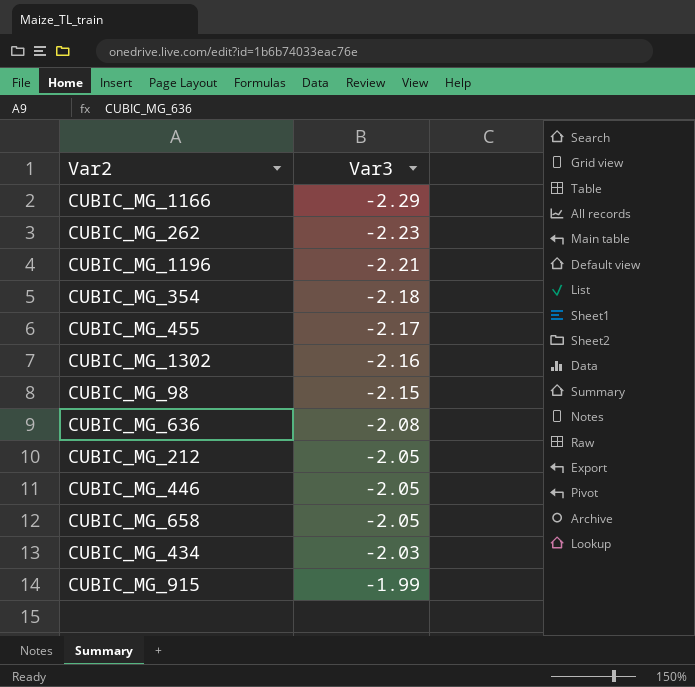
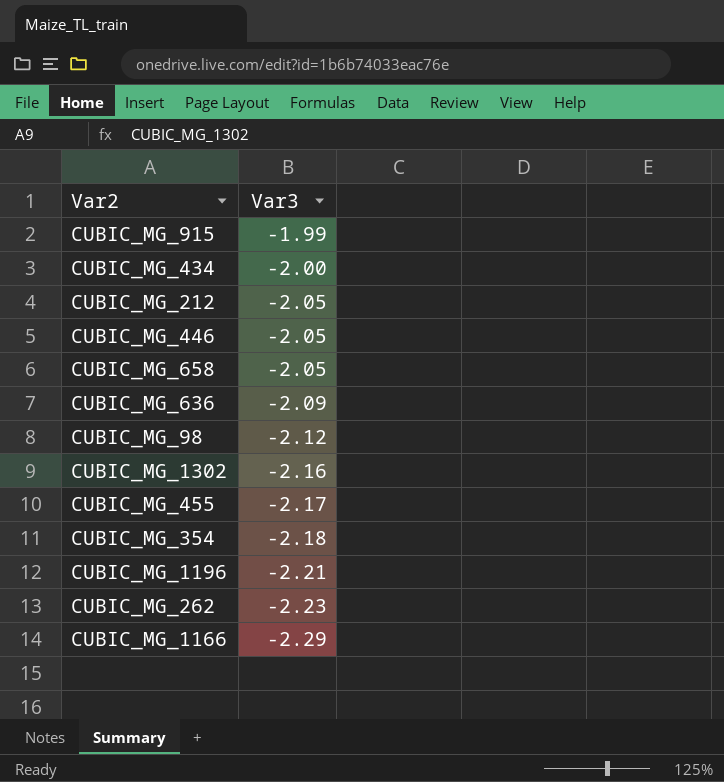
row order: Var3 ascending -> Var3 descending
CUBIC_MG_434 | Var3: -2.03 -> -2.00
CUBIC_MG_636 | Var3: -2.08 -> -2.09
CUBIC_MG_98 | Var3: -2.15 -> -2.12

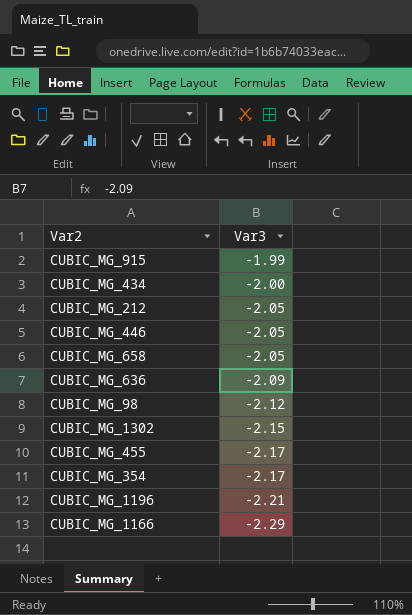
row CUBIC_MG_262: -2.23 -> none
CUBIC_MG_1302 | Var3: -2.16 -> -2.15
CUBIC_MG_354 | Var3: -2.18 -> -2.17

